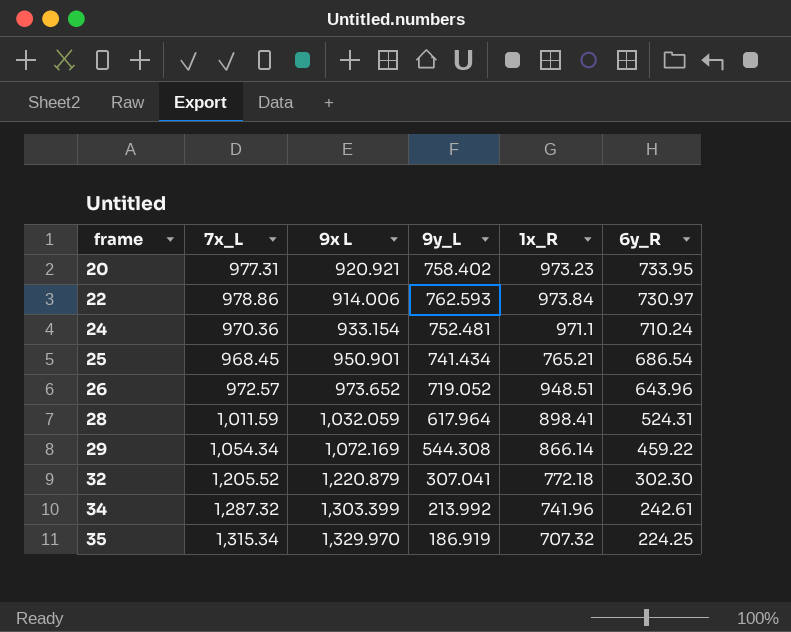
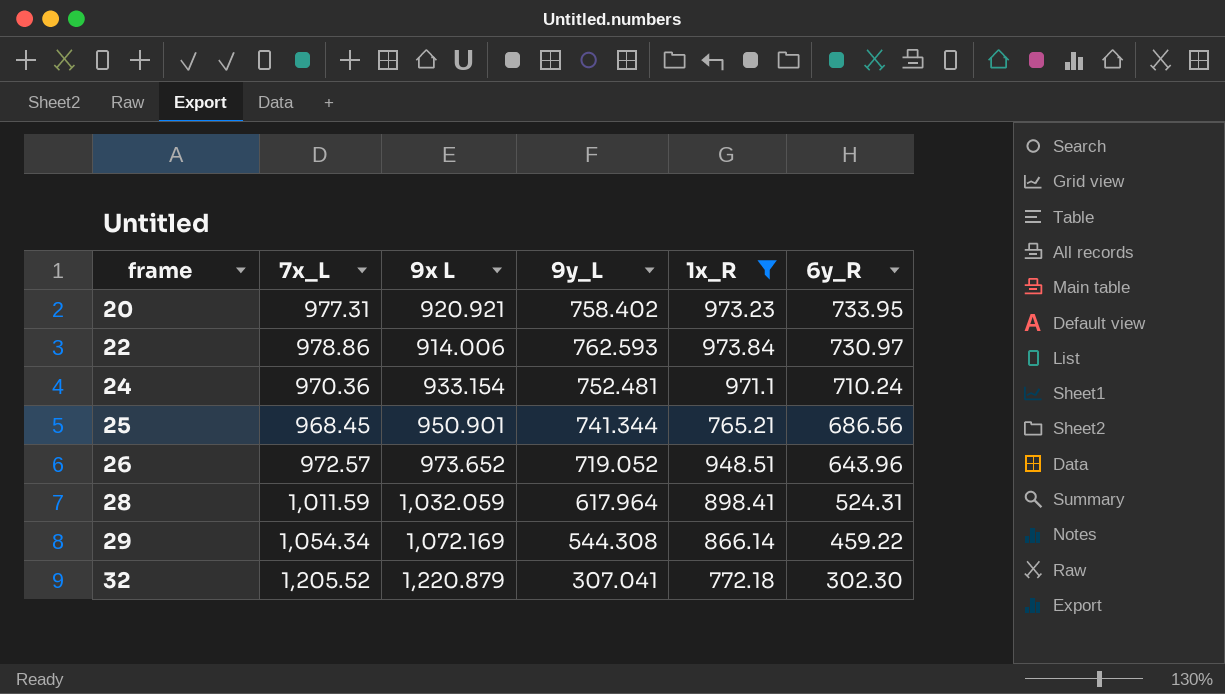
filter: none -> 1x_R >= 765.21
25 | 9y_L: 741.434 -> 741.344
25 | 6y_R: 686.54 -> 686.56

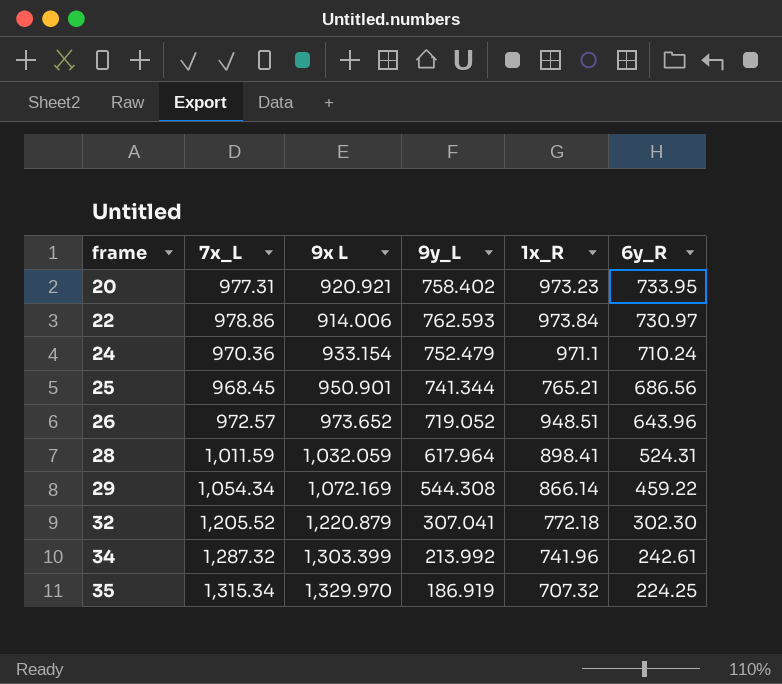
filter: 1x_R >= 765.21 -> none
24 | 9y_L: 752.481 -> 752.479

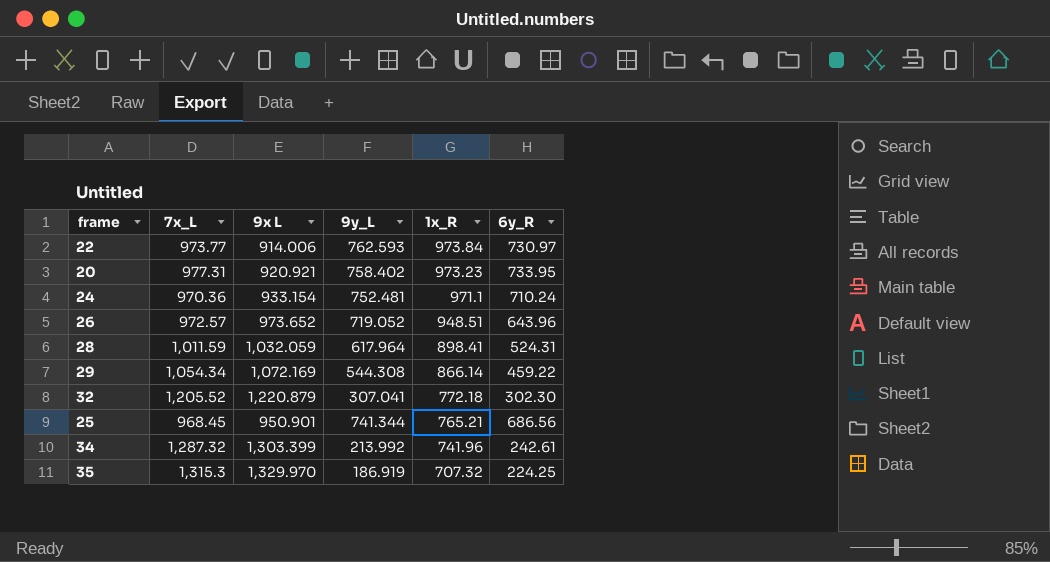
row order: frame ascending -> 1x_R descending
22 | 7x_L: 978.86 -> 973.77
24 | 9y_L: 752.479 -> 752.481
35 | 7x_L: 1,315.34 -> 1,315.3

